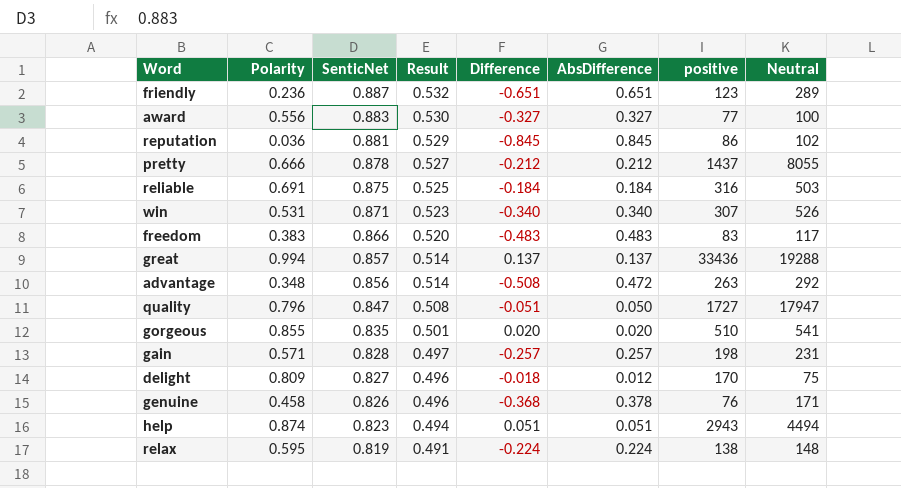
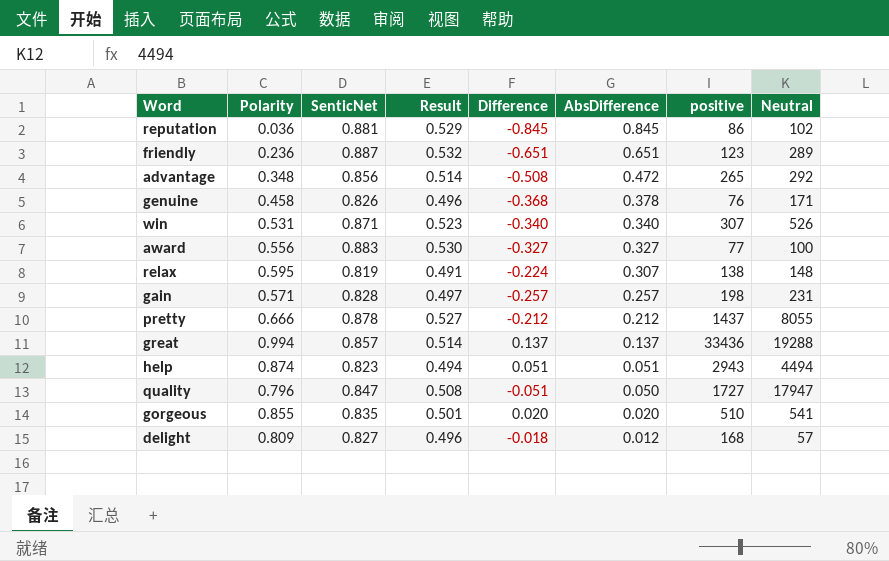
row order: SenticNet descending -> AbsDifference descending
row reliable: 0.691 | 0.875 | 0.525 | -0.184 | 0.184 | 316 | 503 -> none
row freedom: 0.383 | 0.866 | 0.520 | -0.483 | 0.483 | 83 | 117 -> none
advantage | positive: 263 -> 265
relax | AbsDifference: 0.224 -> 0.307
delight | positive: 170 -> 168
delight | Neutral: 75 -> 57

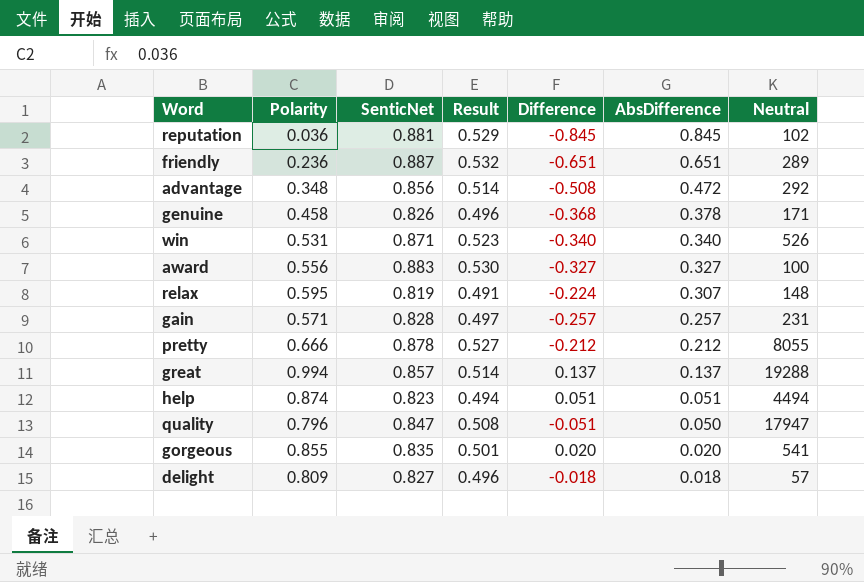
column positive | position: 7 -> none
delight | AbsDifference: 0.012 -> 0.018

